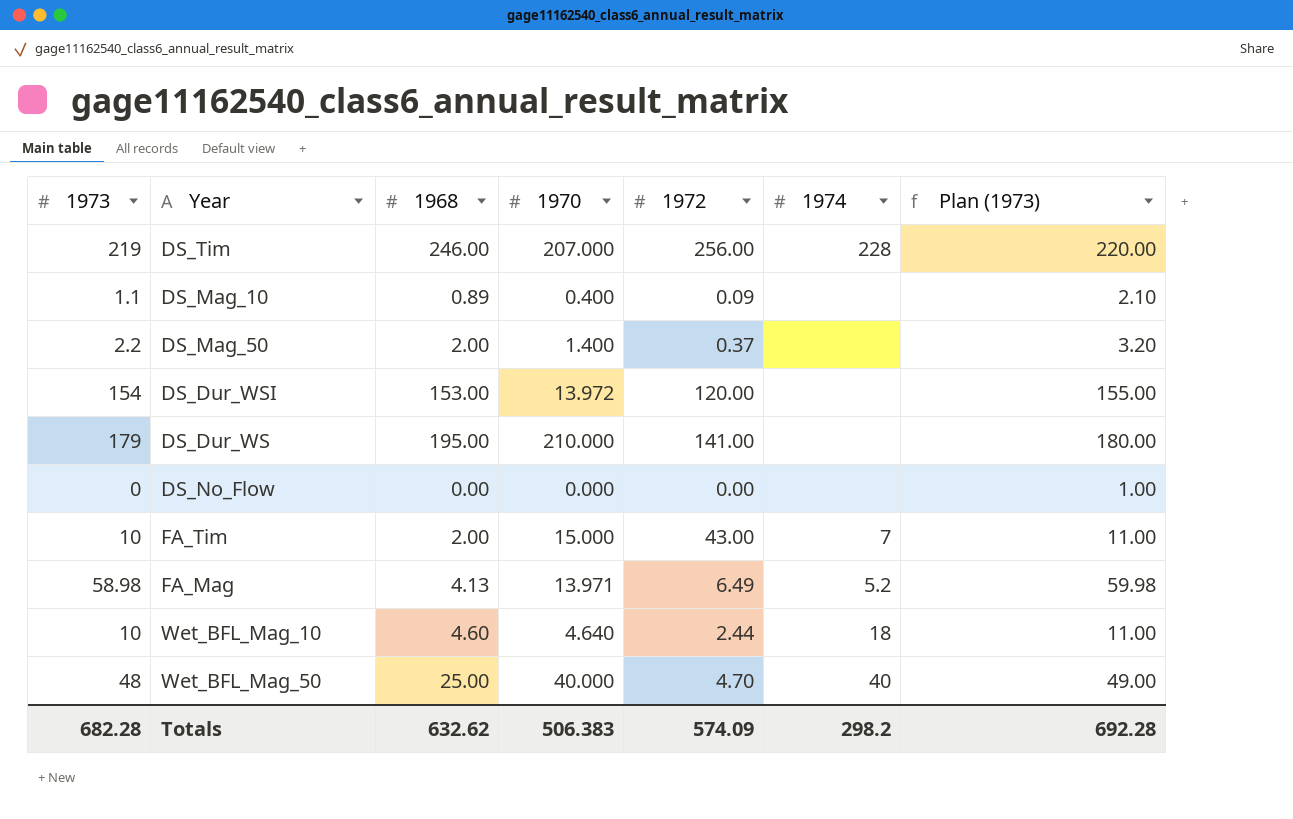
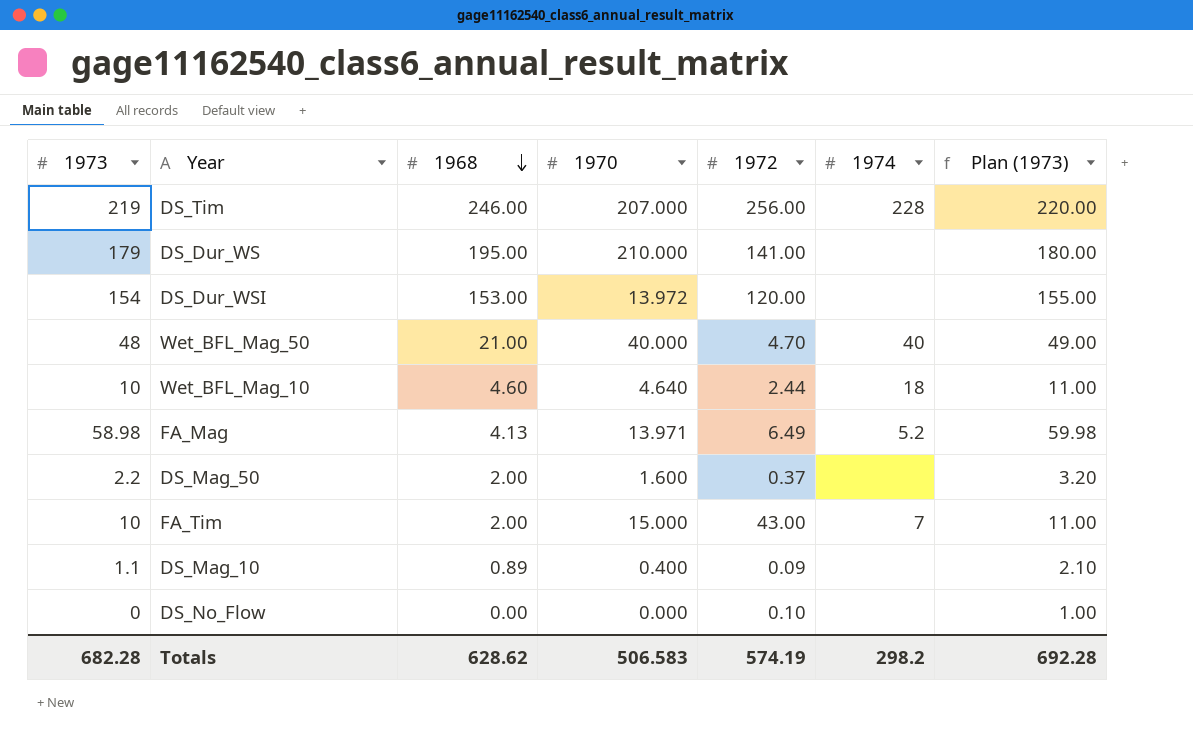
row order: none -> 1968 descending
Wet_BFL_Mag_50 | 1968: 25.00 -> 21.00
DS_Mag_50 | 1970: 1.400 -> 1.600
DS_No_Flow | 1972: 0.00 -> 0.10
Totals | 1968: 632.62 -> 628.62
Totals | 1970: 506.383 -> 506.583
Totals | 1972: 574.09 -> 574.19

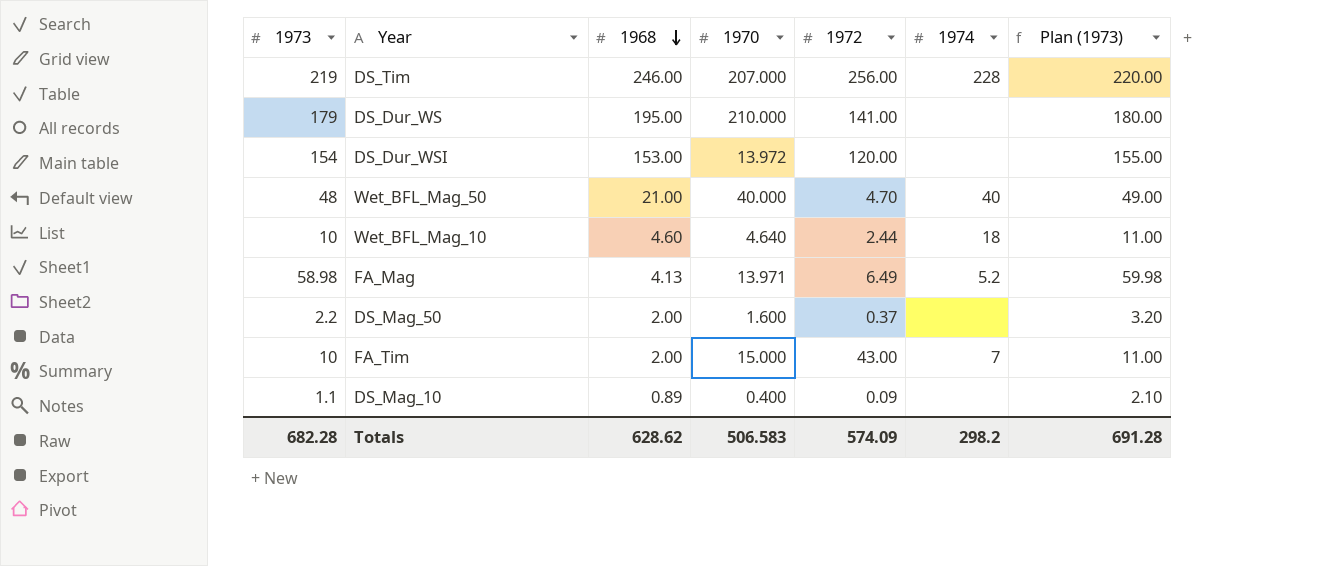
row DS_No_Flow: 0 | 0.00 | 0.000 | 0.10 | none | 1.00 -> none
Totals | 1972: 574.19 -> 574.09
Totals | Plan (1973): 692.28 -> 691.28

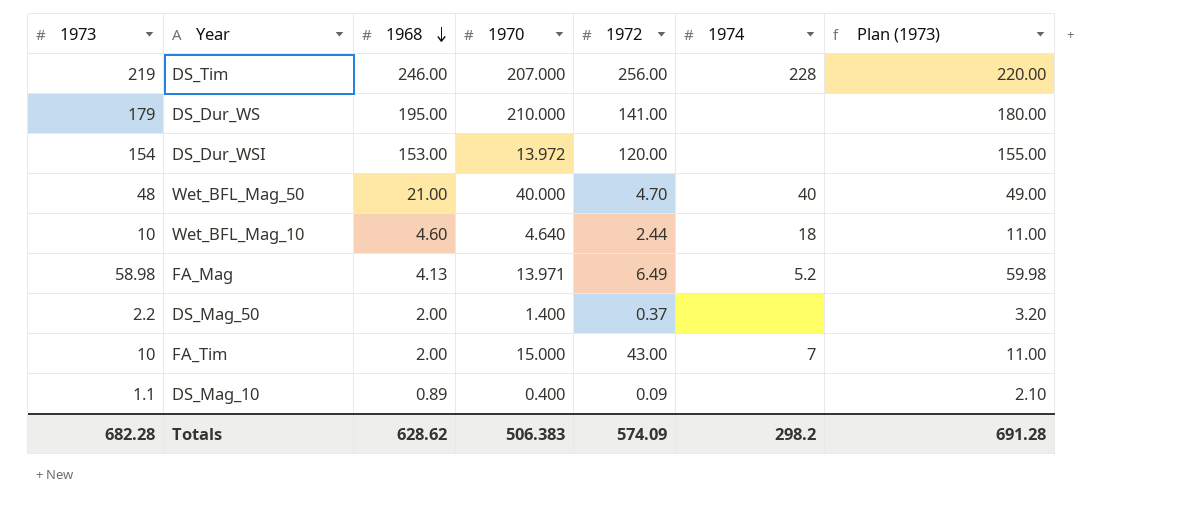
DS_Mag_50 | 1970: 1.600 -> 1.400
Totals | 1970: 506.583 -> 506.383

